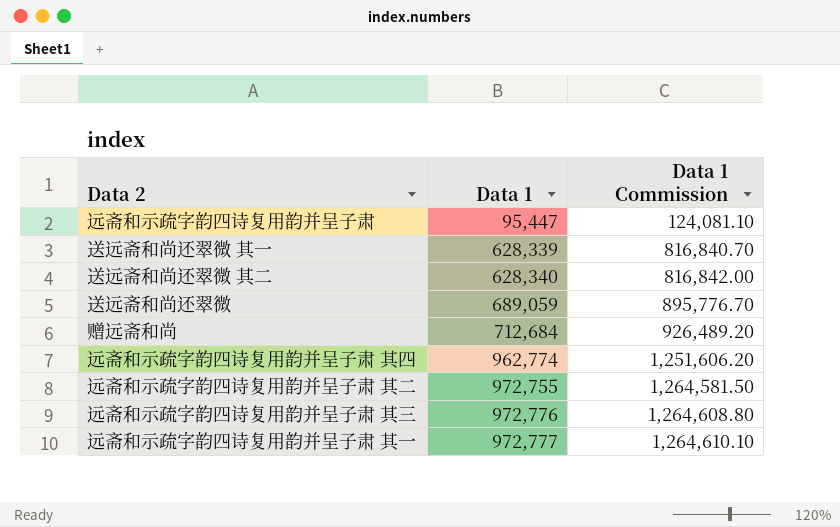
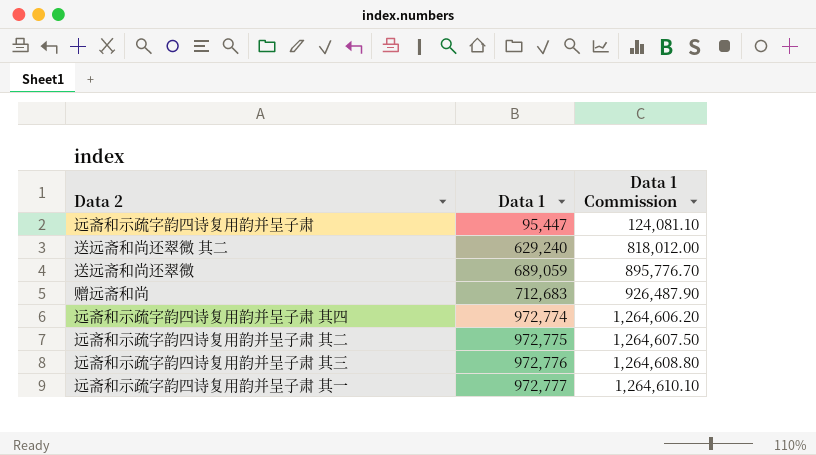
row 送远斋和尚还翠微 其一: 628,339 | 816,840.70 -> none
送远斋和尚还翠微 其二 | Data 1: 628,340 -> 629,240
送远斋和尚还翠微 其二 | Data 1 Commission: 816,842.00 -> 818,012.00
赠远斋和尚 | Data 1: 712,684 -> 712,683
赠远斋和尚 | Data 1 Commission: 926,489.20 -> 926,487.90
远斋和示疏字韵四诗复用韵并呈子肃 其四 | Data 1: 962,774 -> 972,774
远斋和示疏字韵四诗复用韵并呈子肃 其四 | Data 1 Commission: 1,251,606.20 -> 1,264,606.20
远斋和示疏字韵四诗复用韵并呈子肃 其二 | Data 1: 972,755 -> 972,775
远斋和示疏字韵四诗复用韵并呈子肃 其二 | Data 1 Commission: 1,264,581.50 -> 1,264,607.50

